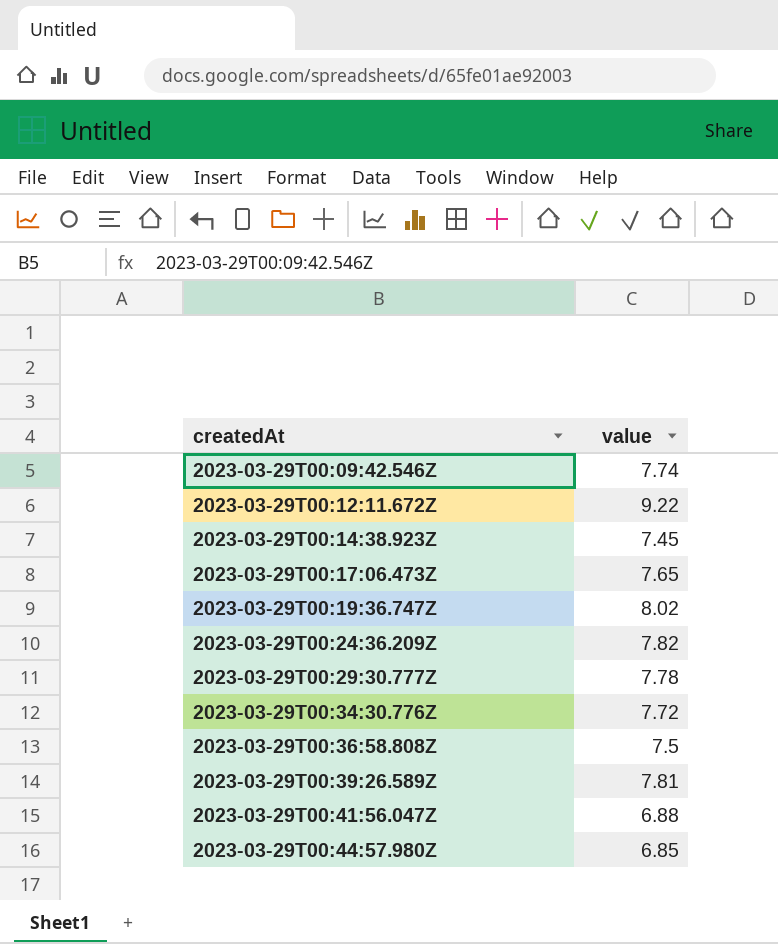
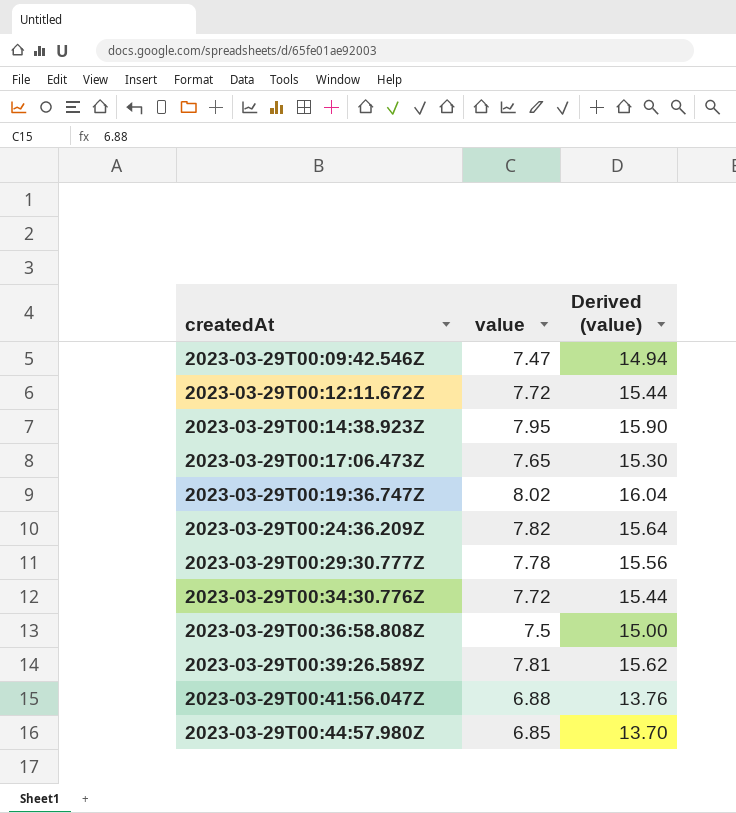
column Derived (value) | formula: none -> [value] * 2
2023-03-29T00:09:42.546Z | value: 7.74 -> 7.47
2023-03-29T00:12:11.672Z | value: 9.22 -> 7.72
2023-03-29T00:14:38.923Z | value: 7.45 -> 7.95

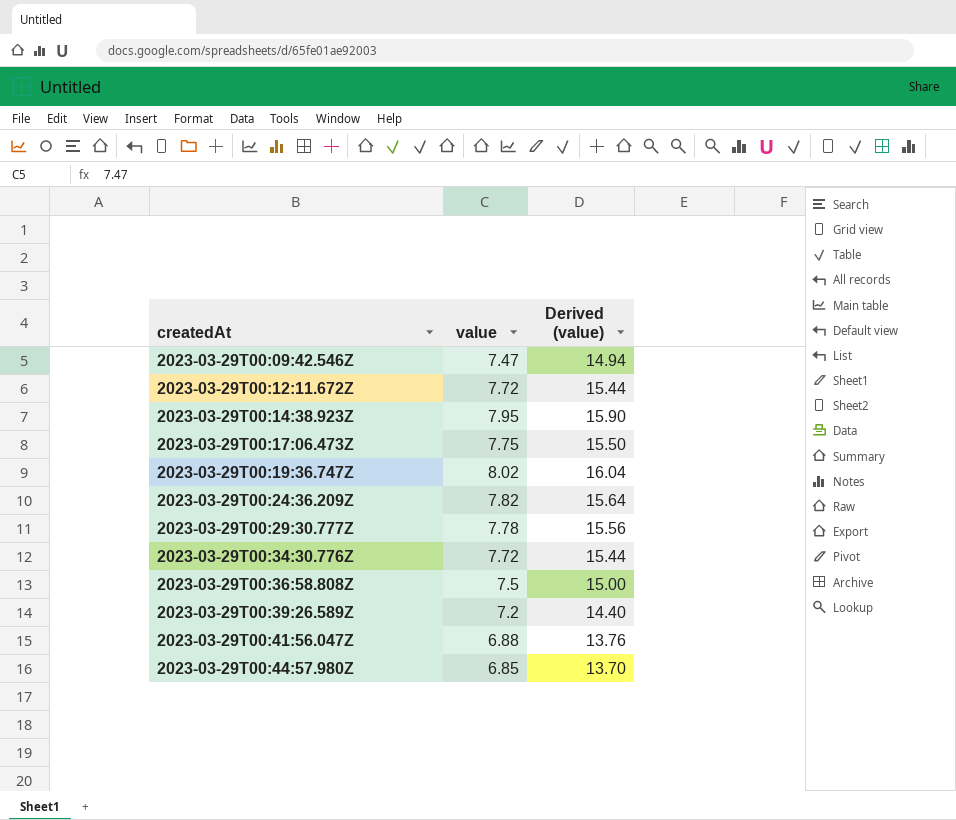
2023-03-29T00:17:06.473Z | value: 7.65 -> 7.75
2023-03-29T00:17:06.473Z | Derived (value): 15.30 -> 15.50
2023-03-29T00:39:26.589Z | value: 7.81 -> 7.2
2023-03-29T00:39:26.589Z | Derived (value): 15.62 -> 14.40

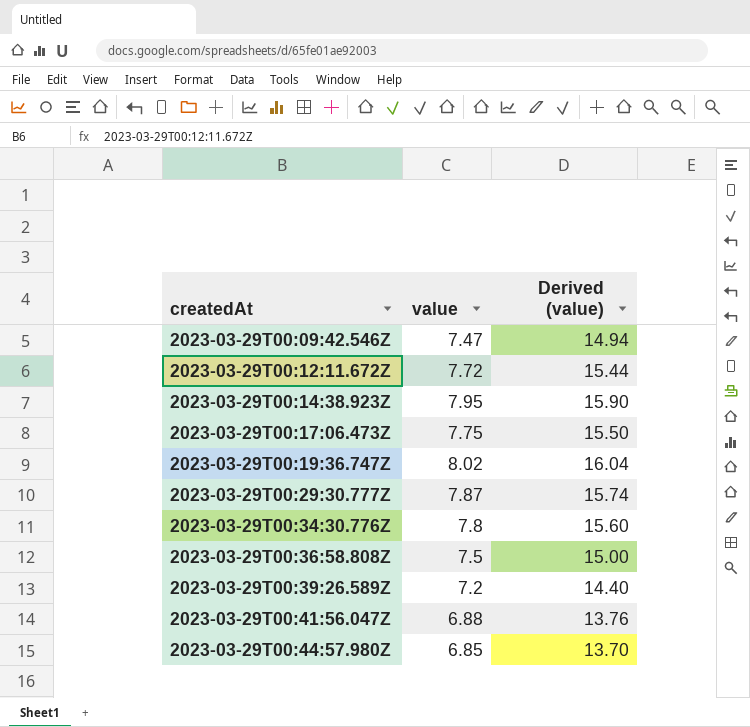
row 2023-03-29T00:24:36.209Z: 7.82 | 15.64 -> none
2023-03-29T00:29:30.777Z | value: 7.78 -> 7.87
2023-03-29T00:29:30.777Z | Derived (value): 15.56 -> 15.74
2023-03-29T00:34:30.776Z | value: 7.72 -> 7.8
2023-03-29T00:34:30.776Z | Derived (value): 15.44 -> 15.60

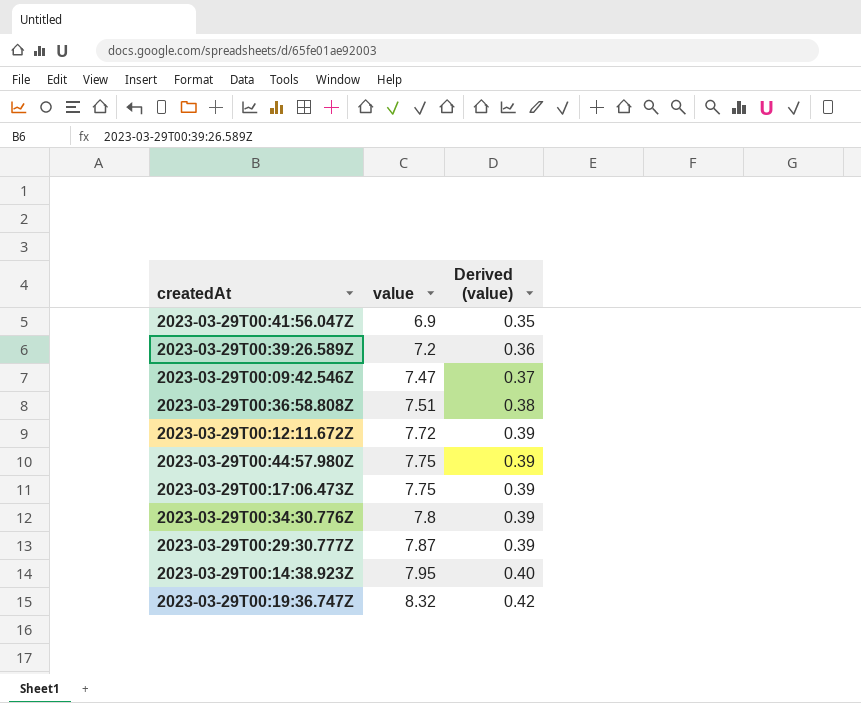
row order: createdAt ascending -> value ascending
column Derived (value) | formula: [value] * 2 -> [value] * 0.05
2023-03-29T00:41:56.047Z | value: 6.88 -> 6.9
2023-03-29T00:36:58.808Z | value: 7.5 -> 7.51
2023-03-29T00:44:57.980Z | value: 6.85 -> 7.75
2023-03-29T00:19:36.747Z | value: 8.02 -> 8.32

